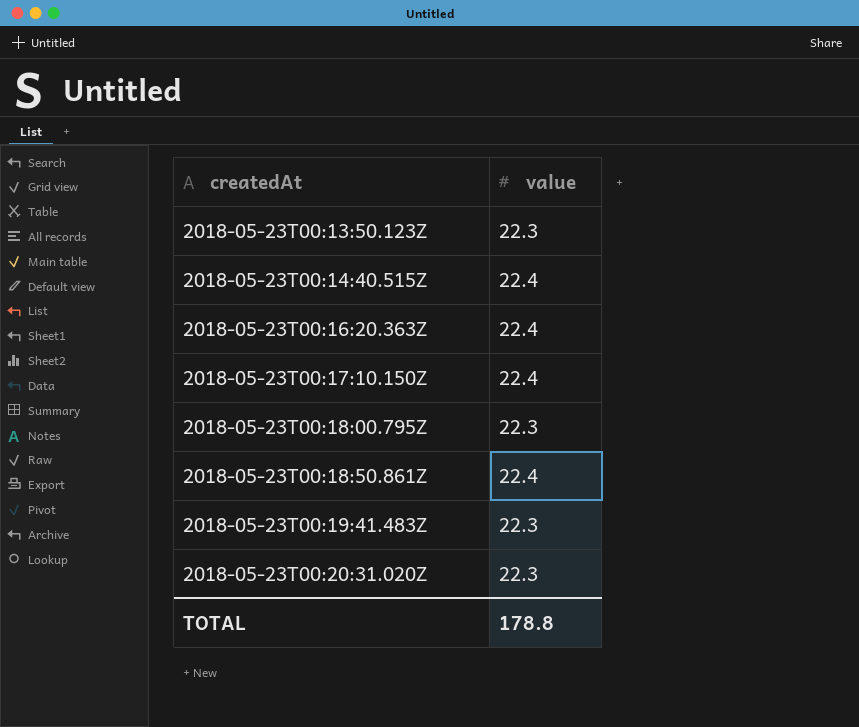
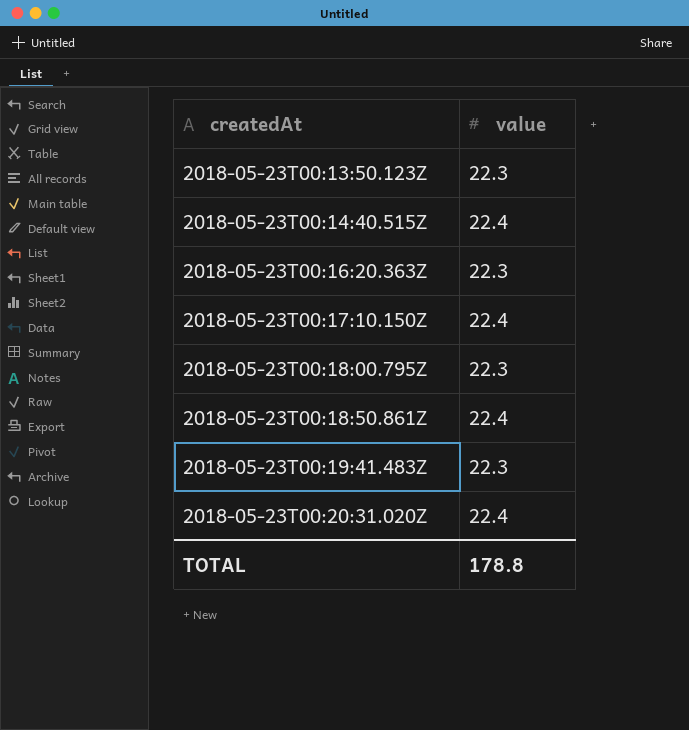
2018-05-23T00:16:20.363Z | value: 22.4 -> 22.3
2018-05-23T00:20:31.020Z | value: 22.3 -> 22.4

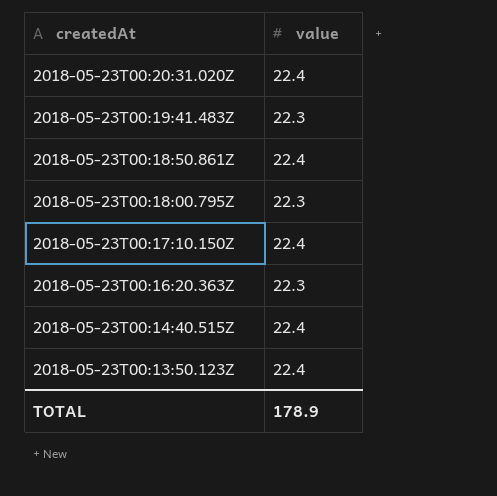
row order: createdAt ascending -> createdAt descending
2018-05-23T00:13:50.123Z | value: 22.3 -> 22.4
TOTAL | value: 178.8 -> 178.9

